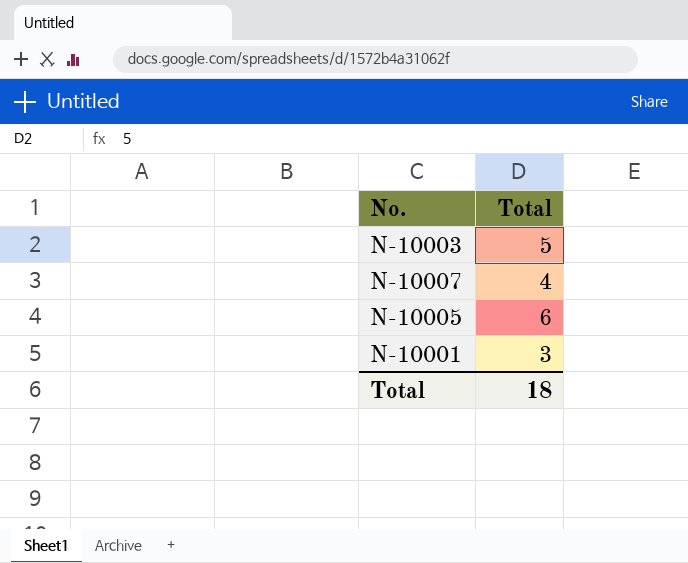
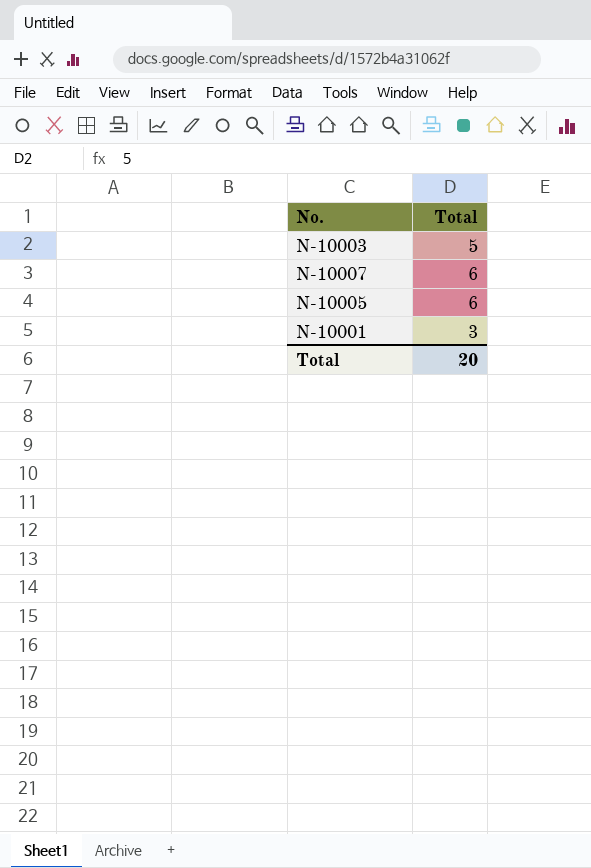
N-10007 | Total: 4 -> 6
Total | Total: 18 -> 20

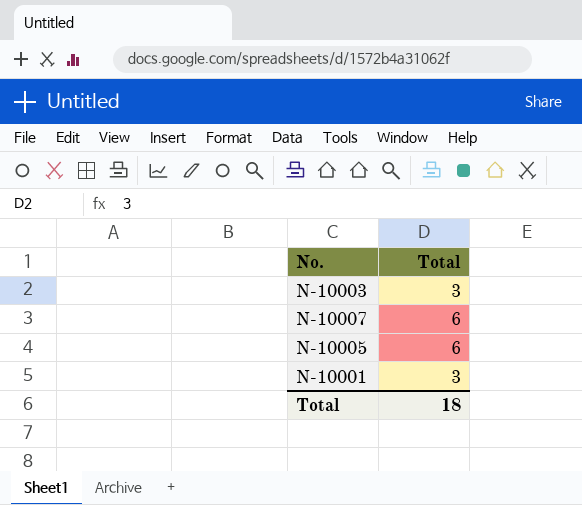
N-10003 | Total: 5 -> 3
Total | Total: 20 -> 18

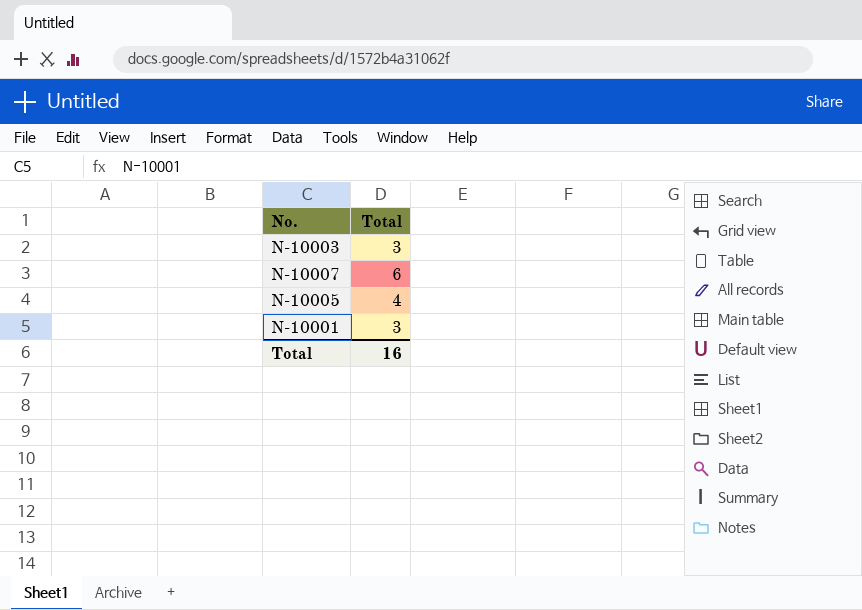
N-10005 | Total: 6 -> 4
Total | Total: 18 -> 16

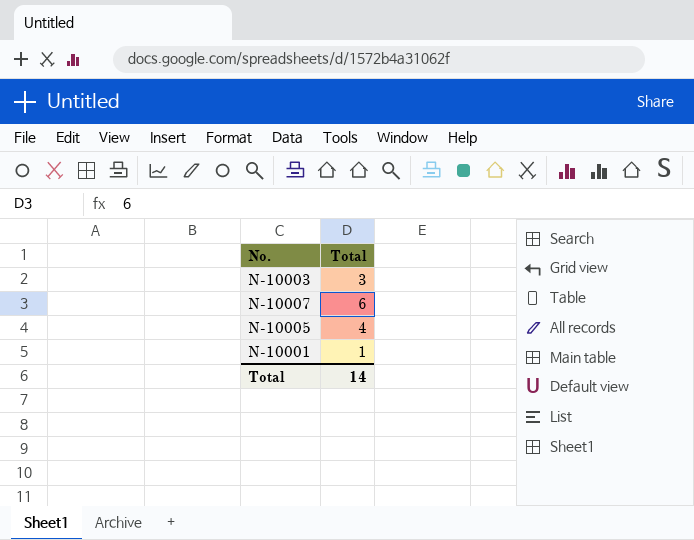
N-10001 | Total: 3 -> 1
Total | Total: 16 -> 14

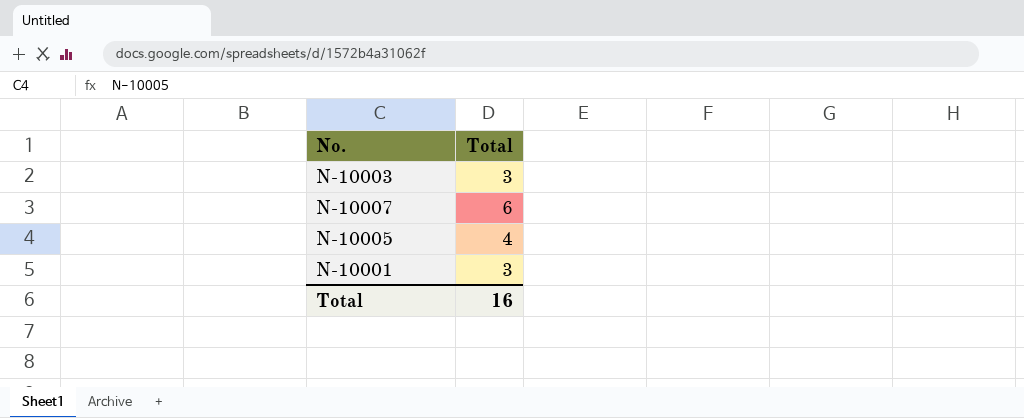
N-10001 | Total: 1 -> 3
Total | Total: 14 -> 16

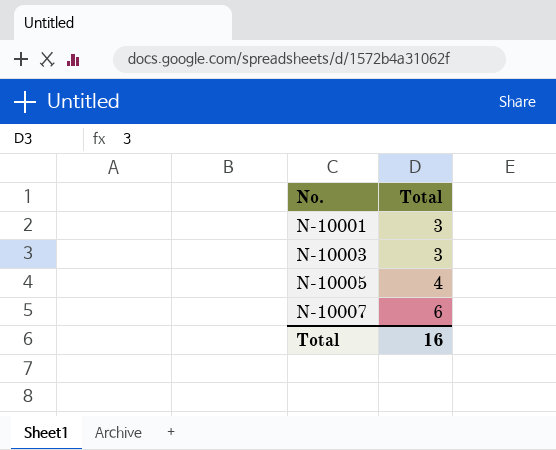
row order: none -> No. ascending

